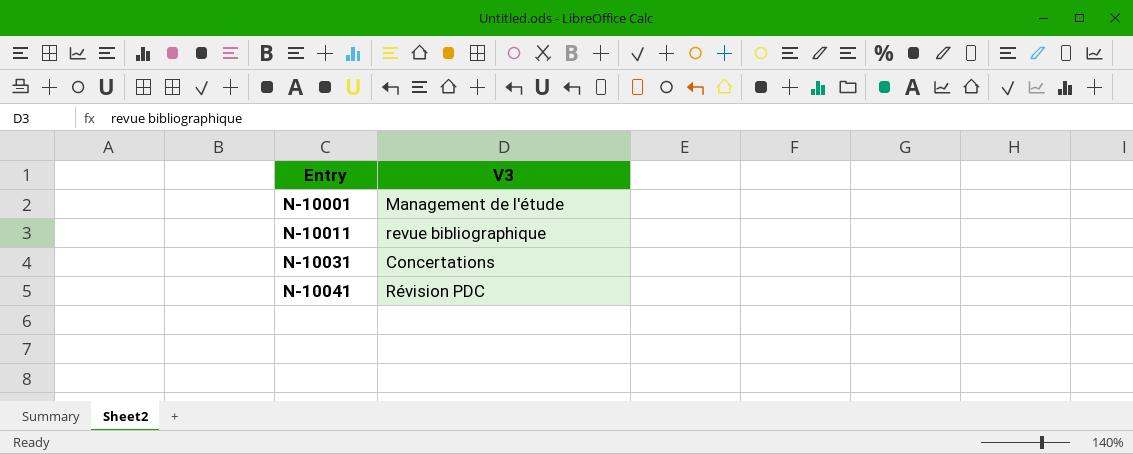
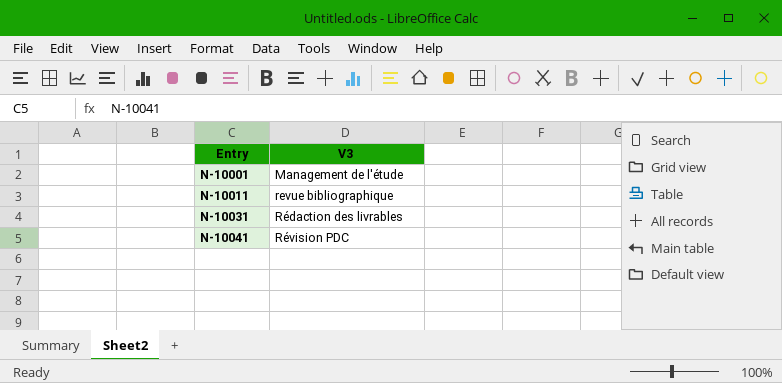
N-10031 | V3: Concertations -> Rédaction des livrables

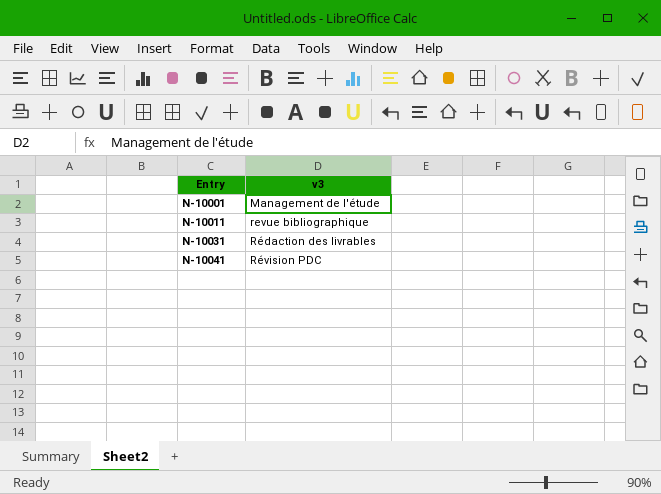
column name: V3 -> v3

